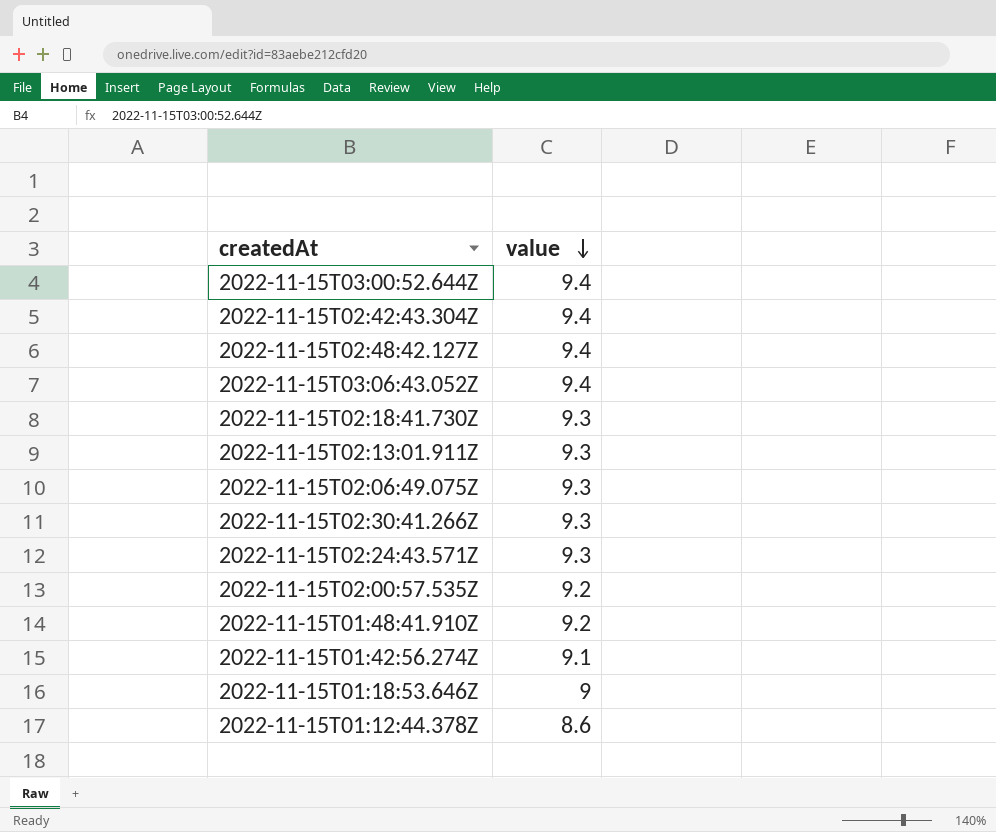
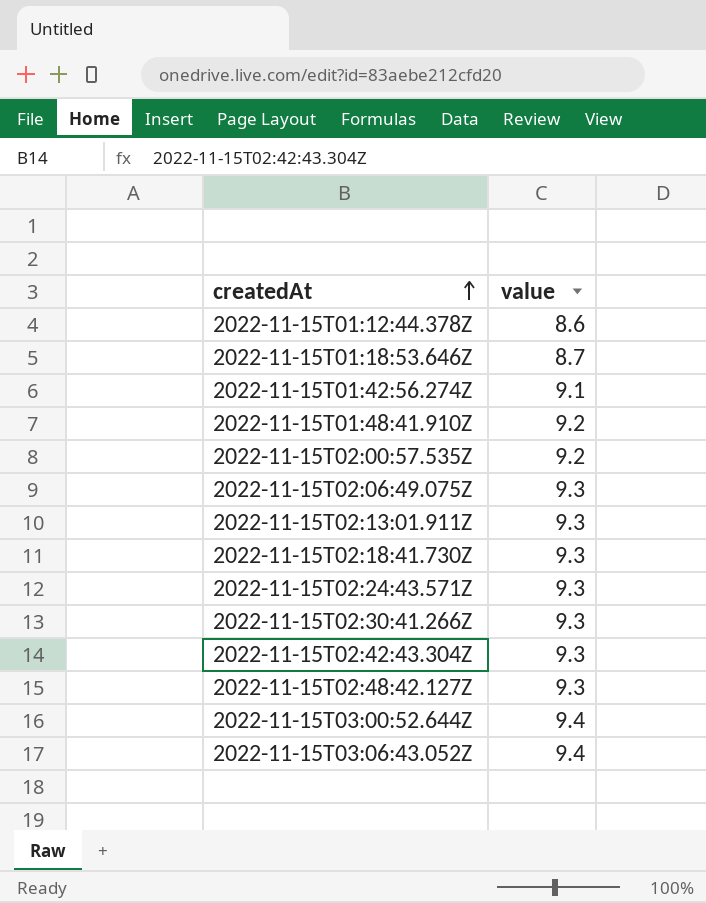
row order: value descending -> createdAt ascending
2022-11-15T01:18:53.646Z | value: 9 -> 8.7
2022-11-15T02:42:43.304Z | value: 9.4 -> 9.3
2022-11-15T02:48:42.127Z | value: 9.4 -> 9.3

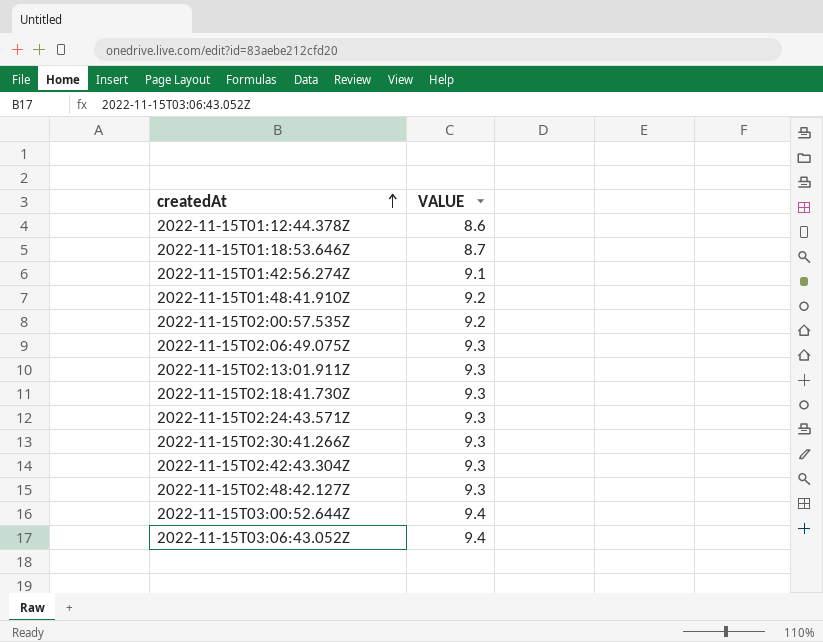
column name: value -> VALUE

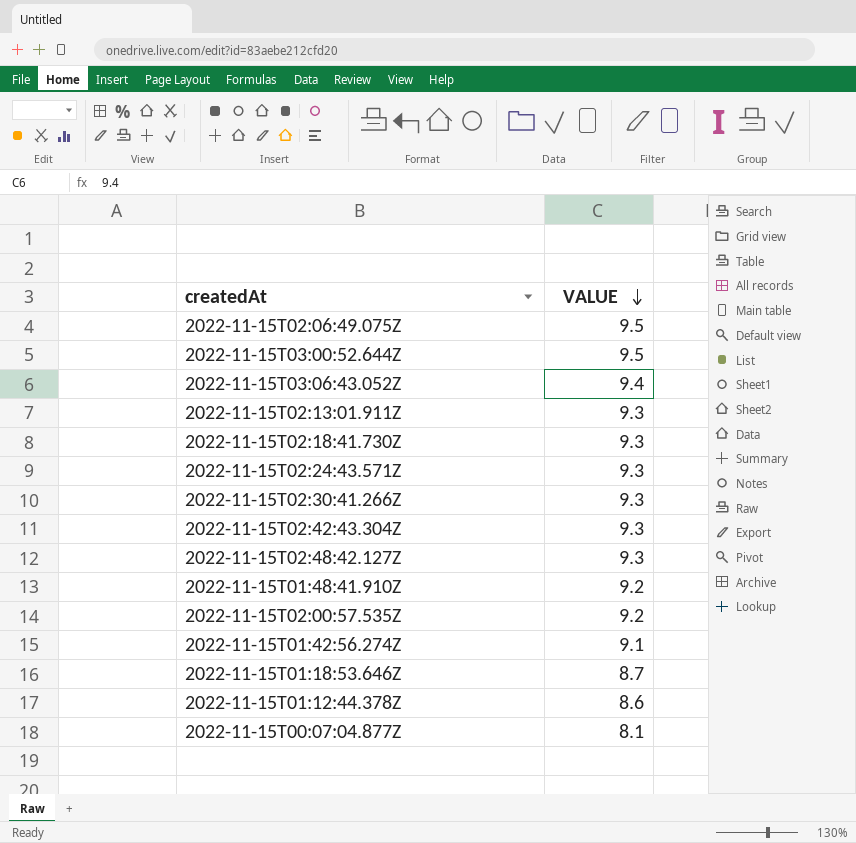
row order: createdAt ascending -> VALUE descending
2022-11-15T02:06:49.075Z | VALUE: 9.3 -> 9.5
2022-11-15T03:00:52.644Z | VALUE: 9.4 -> 9.5
row 2022-11-15T00:07:04.877Z: none -> 8.1

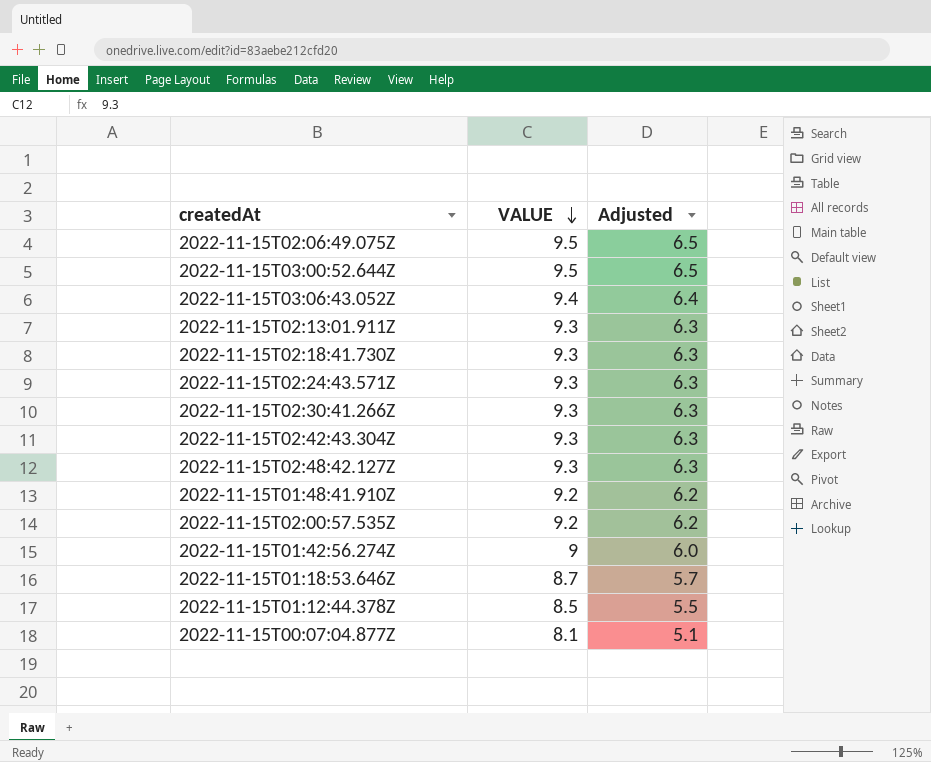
column Adjusted | formula: none -> [VALUE] - 3
2022-11-15T01:42:56.274Z | VALUE: 9.1 -> 9
2022-11-15T01:12:44.378Z | VALUE: 8.6 -> 8.5

